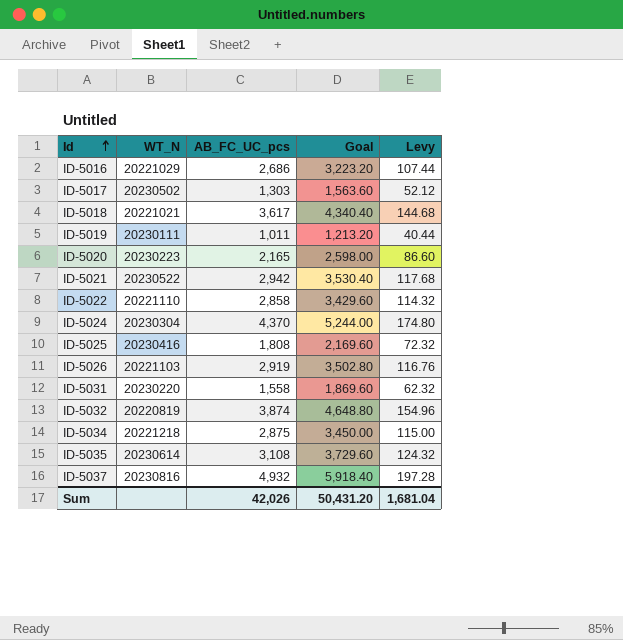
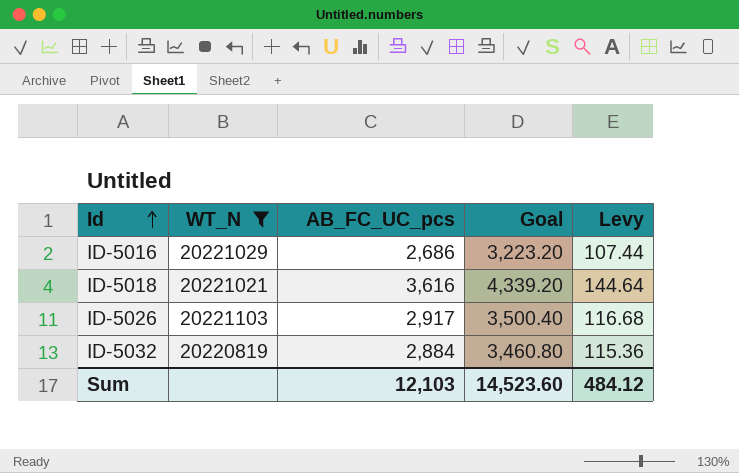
filter: none -> WT_N <= 20221103
ID-5018 | AB_FC_UC_pcs: 3,617 -> 3,616
ID-5018 | Goal: 4,340.40 -> 4,339.20
ID-5018 | Levy: 144.68 -> 144.64
ID-5026 | AB_FC_UC_pcs: 2,919 -> 2,917
ID-5026 | Goal: 3,502.80 -> 3,500.40
ID-5026 | Levy: 116.76 -> 116.68
ID-5032 | AB_FC_UC_pcs: 3,874 -> 2,884
ID-5032 | Goal: 4,648.80 -> 3,460.80
ID-5032 | Levy: 154.96 -> 115.36
Sum | AB_FC_UC_pcs: 42,026 -> 12,103
Sum | Goal: 50,431.20 -> 14,523.60
Sum | Levy: 1,681.04 -> 484.12

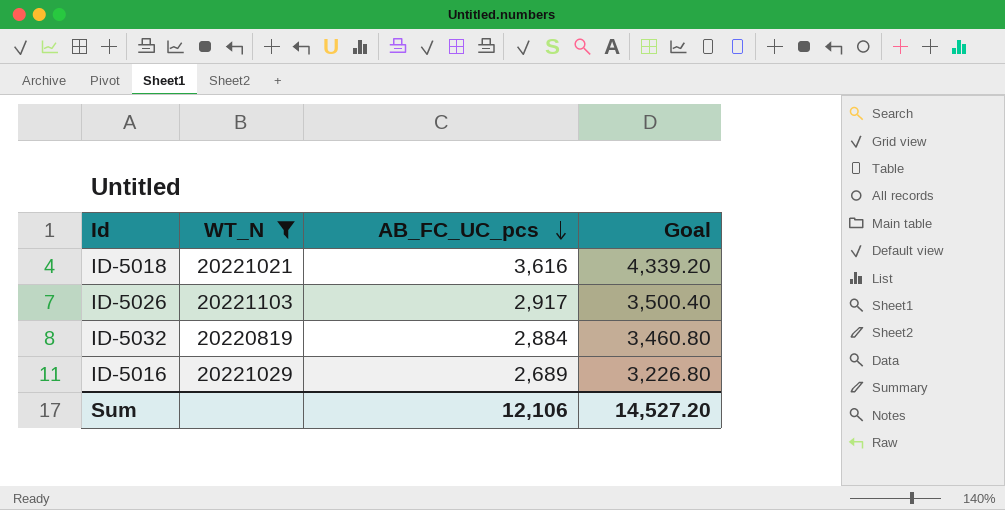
row order: Id ascending -> AB_FC_UC_pcs descending
column Levy | formula: [AB_FC_UC_pcs] * 0.04 -> none
ID-5016 | AB_FC_UC_pcs: 2,686 -> 2,689
ID-5016 | Goal: 3,223.20 -> 3,226.80
Sum | AB_FC_UC_pcs: 12,103 -> 12,106
Sum | Goal: 14,523.60 -> 14,527.20

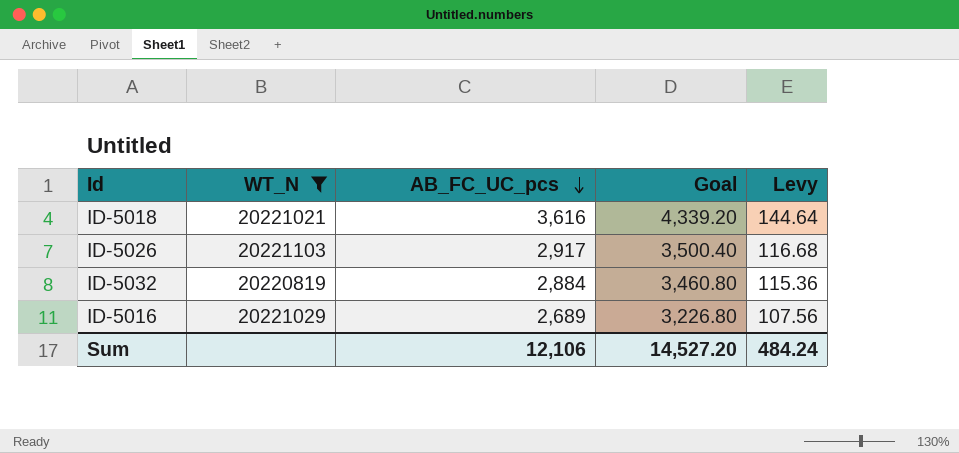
column Levy | formula: none -> [AB_FC_UC_pcs] * 0.04

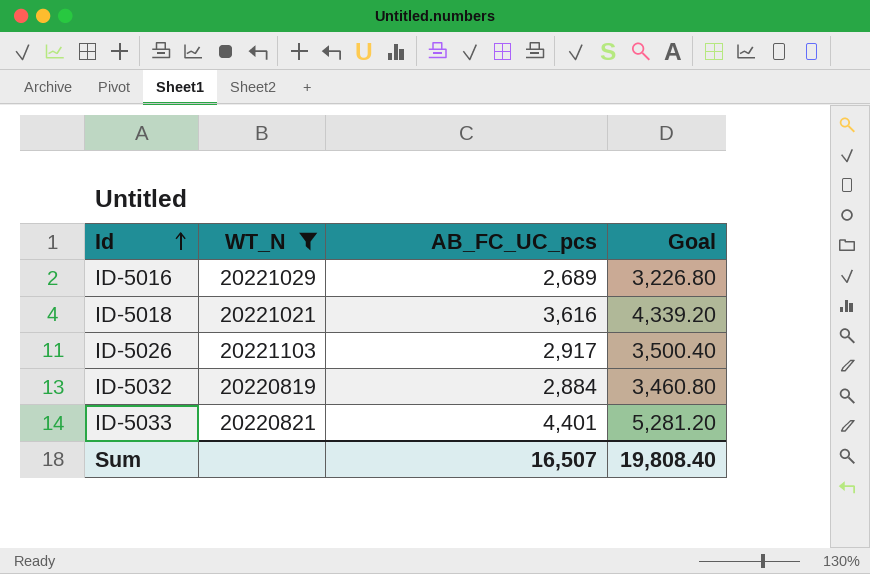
row order: AB_FC_UC_pcs descending -> Id ascending
column Levy | formula: [AB_FC_UC_pcs] * 0.04 -> none
row ID-5033: none -> 20220821 | 4,401 | 5,281.20
Sum | AB_FC_UC_pcs: 12,106 -> 16,507
Sum | Goal: 14,527.20 -> 19,808.40

